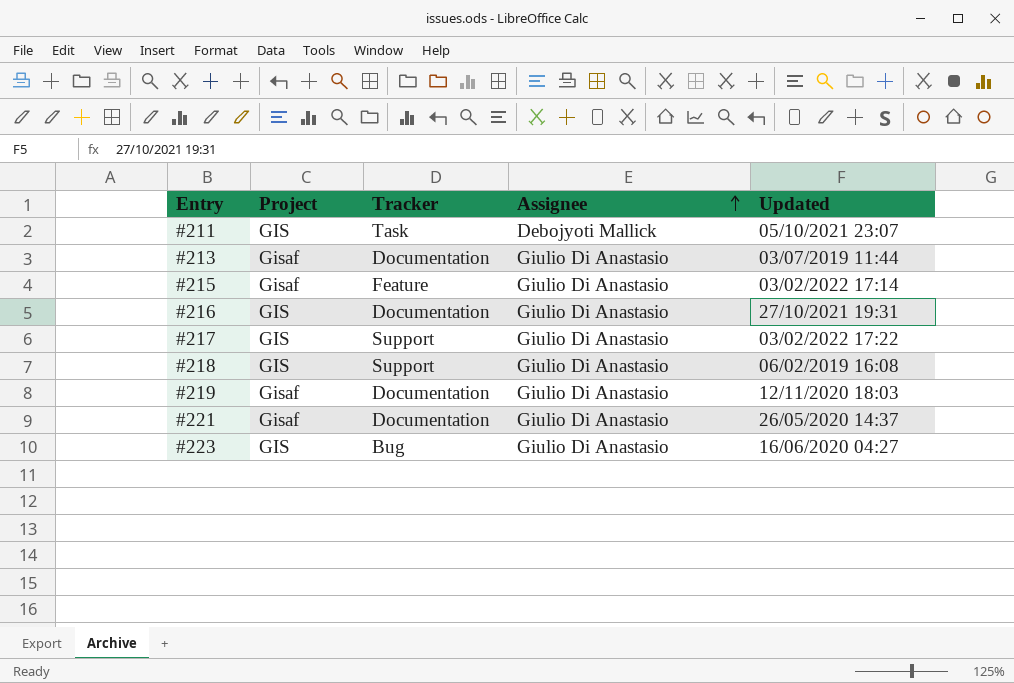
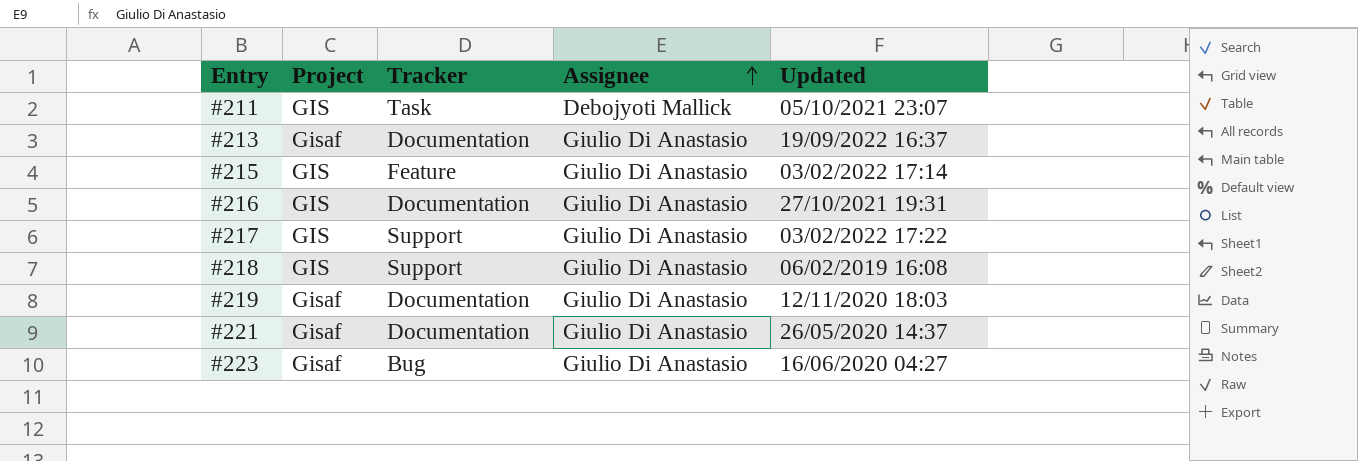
#213 | Updated: 03/07/2019 11:44 -> 19/09/2022 16:37
#215 | Project: Gisaf -> GIS
#223 | Project: GIS -> Gisaf

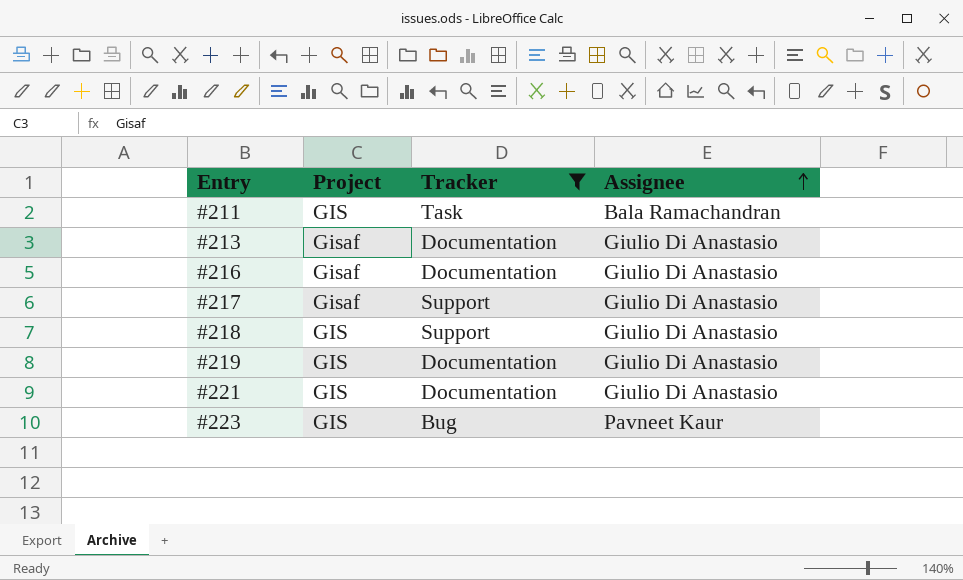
filter: none -> Tracker != Feature
column Updated | position: 5 -> none
#211 | Assignee: Debojyoti Mallick -> Bala Ramachandran
#216 | Project: GIS -> Gisaf
#217 | Project: GIS -> Gisaf
#219 | Project: Gisaf -> GIS
#221 | Project: Gisaf -> GIS
#223 | Project: Gisaf -> GIS
#223 | Assignee: Giulio Di Anastasio -> Pavneet Kaur

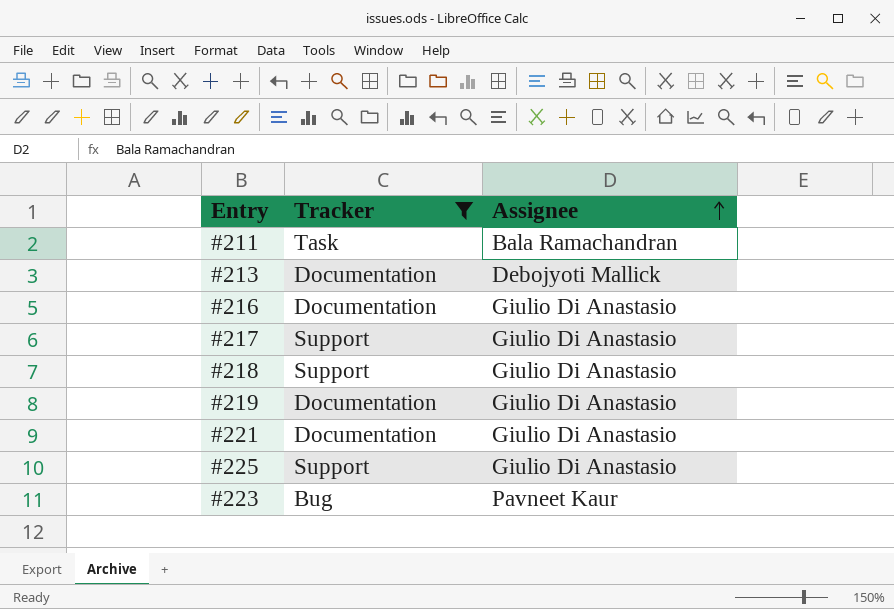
column Project | position: 2 -> none
#213 | Assignee: Giulio Di Anastasio -> Debojyoti Mallick
row #225: none -> Support | Giulio Di Anastasio

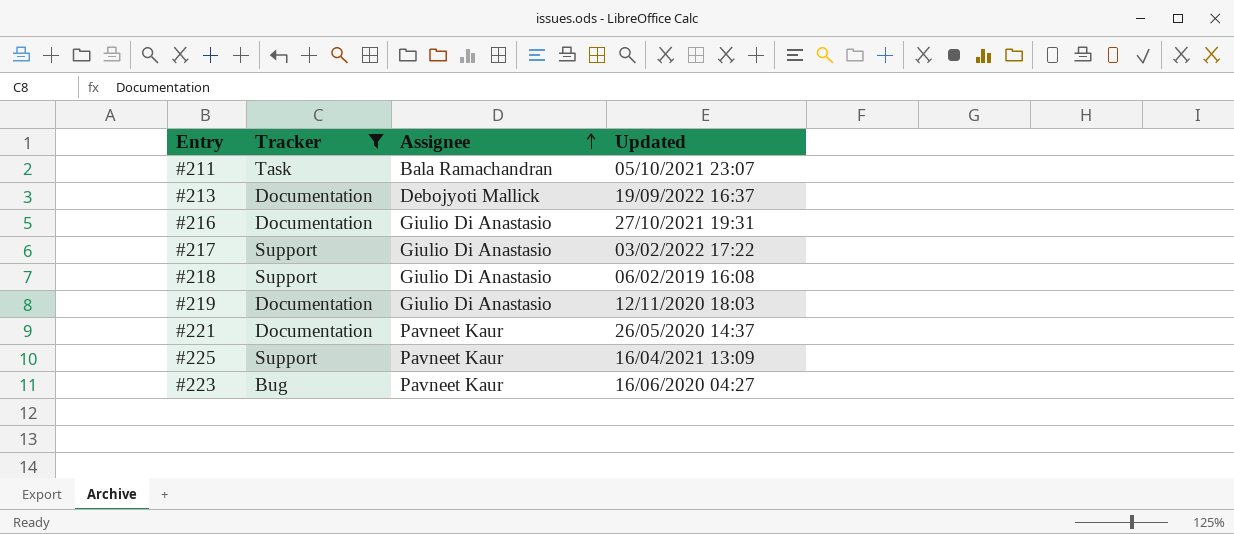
column Updated | position: none -> 4
#221 | Assignee: Giulio Di Anastasio -> Pavneet Kaur
#225 | Assignee: Giulio Di Anastasio -> Pavneet Kaur

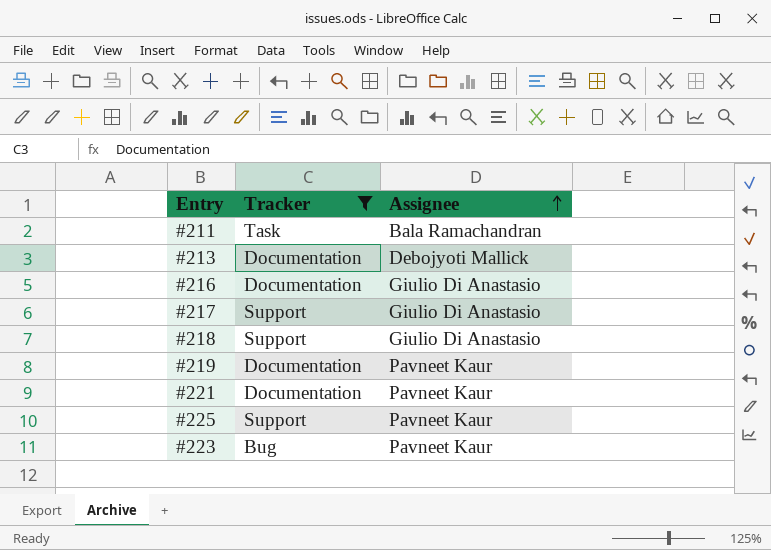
column Updated | position: 4 -> none
#219 | Assignee: Giulio Di Anastasio -> Pavneet Kaur

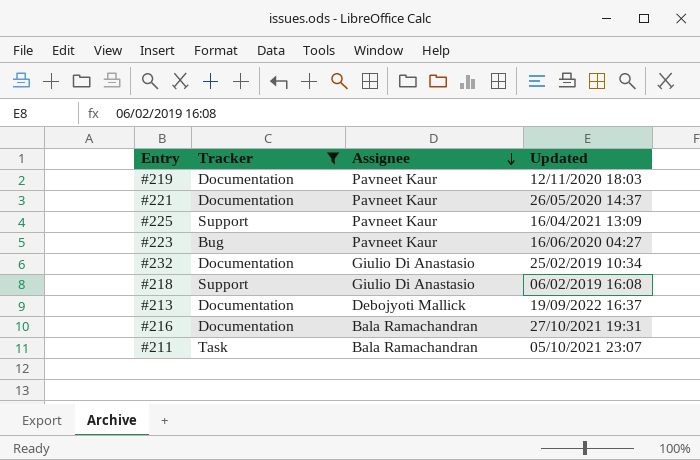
row order: Assignee ascending -> Assignee descending
column Updated | position: none -> 4
row #217: Support | Giulio Di Anastasio -> none
row #232: none -> Documentation | Giulio Di Anastasio | 25/02/2019 10:34
#216 | Assignee: Giulio Di Anastasio -> Bala Ramachandran

